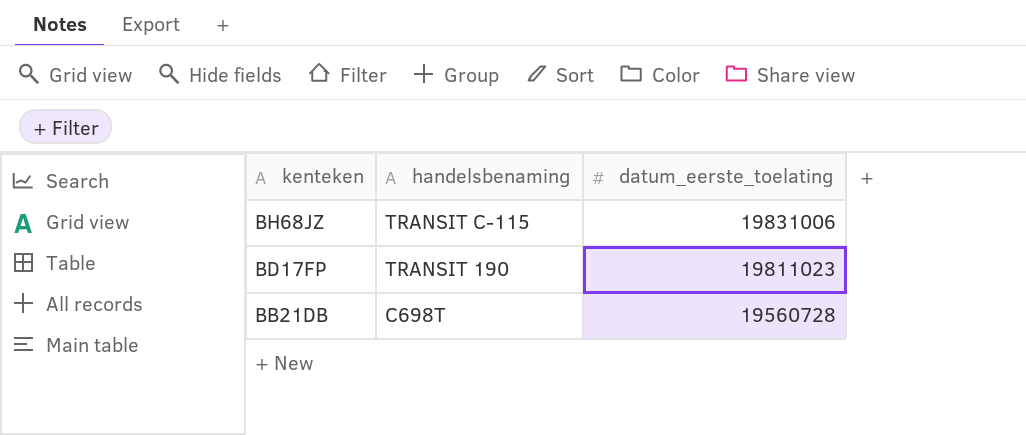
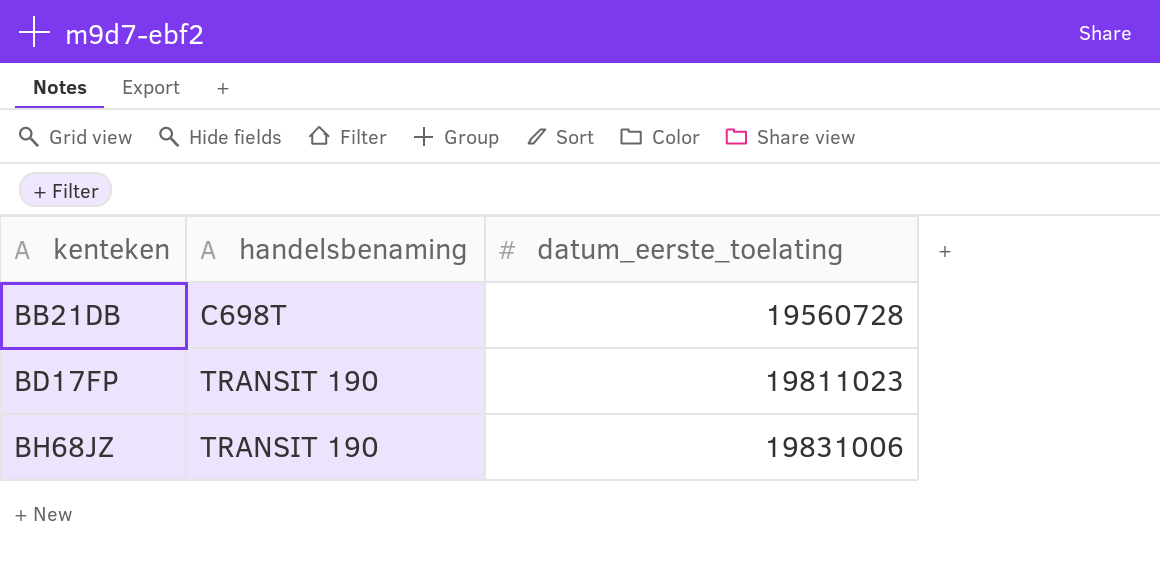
row order: kenteken descending -> kenteken ascending
BH68JZ | handelsbenaming: TRANSIT C-115 -> TRANSIT 190

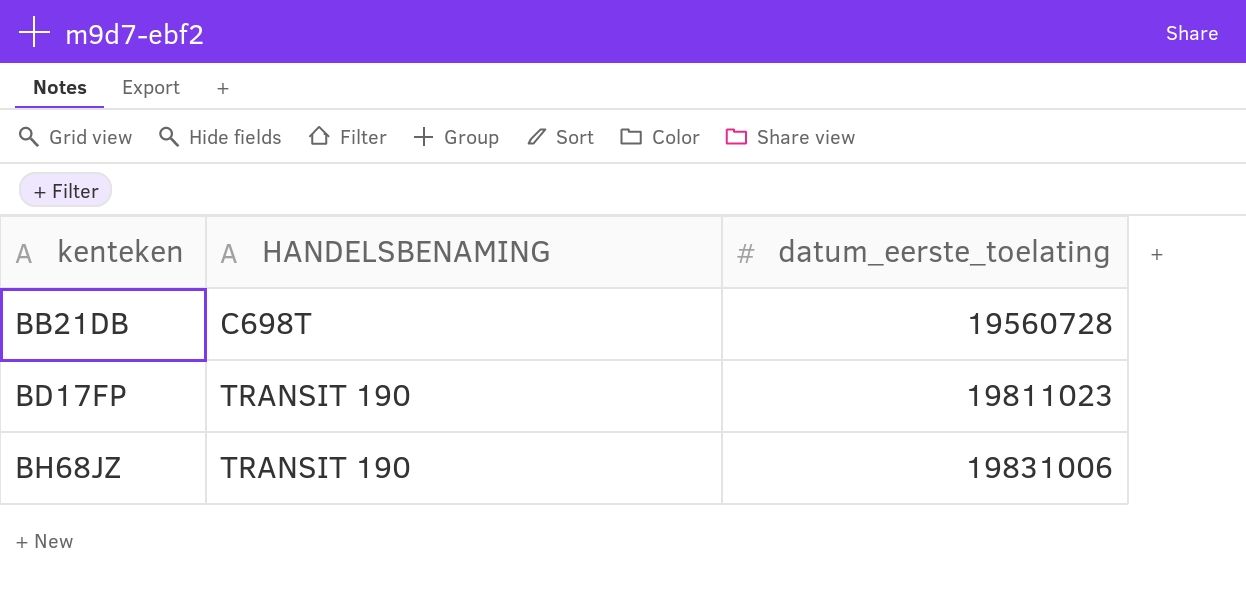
column name: handelsbenaming -> HANDELSBENAMING

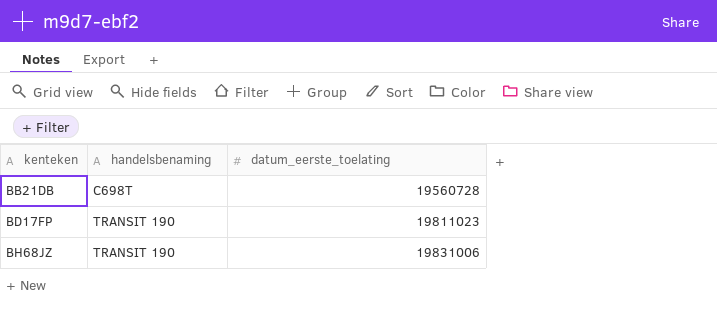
column name: HANDELSBENAMING -> handelsbenaming

